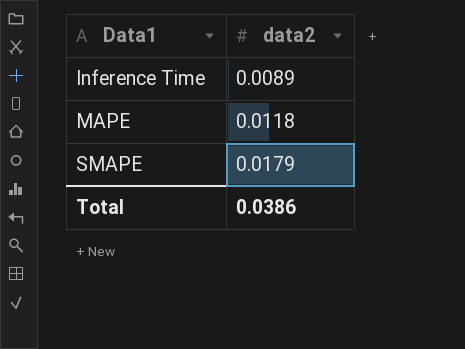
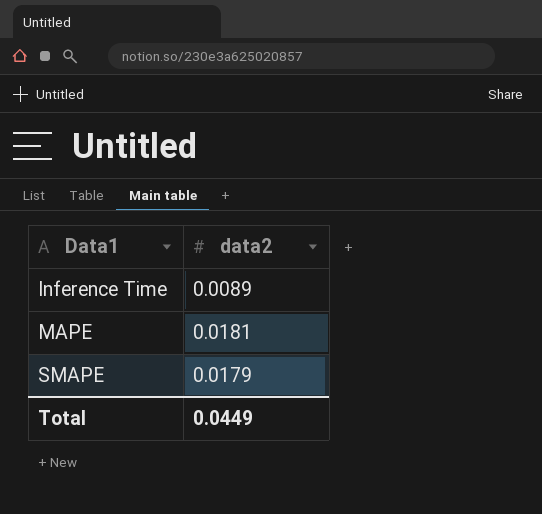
MAPE | data2: 0.0118 -> 0.0181
Total | data2: 0.0386 -> 0.0449

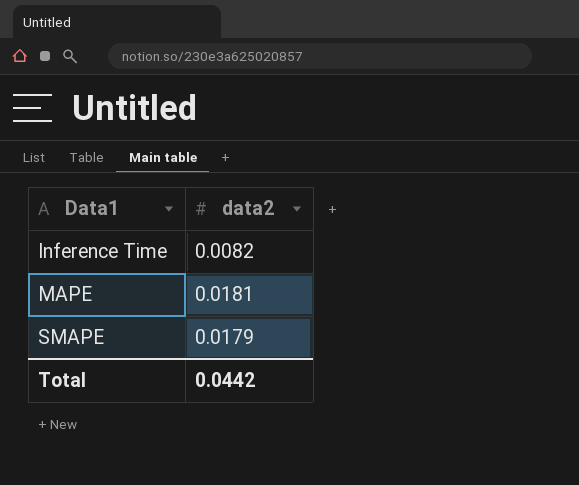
Inference Time | data2: 0.0089 -> 0.0082
Total | data2: 0.0449 -> 0.0442

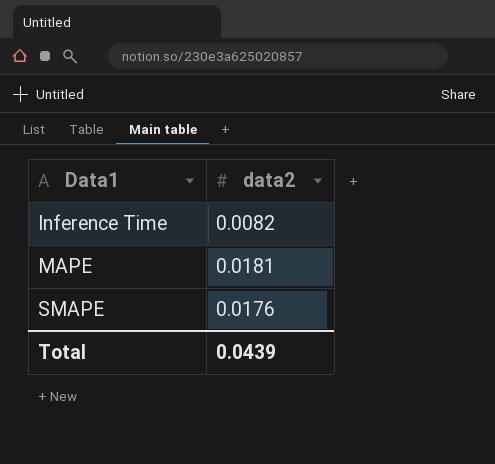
SMAPE | data2: 0.0179 -> 0.0176
Total | data2: 0.0442 -> 0.0439

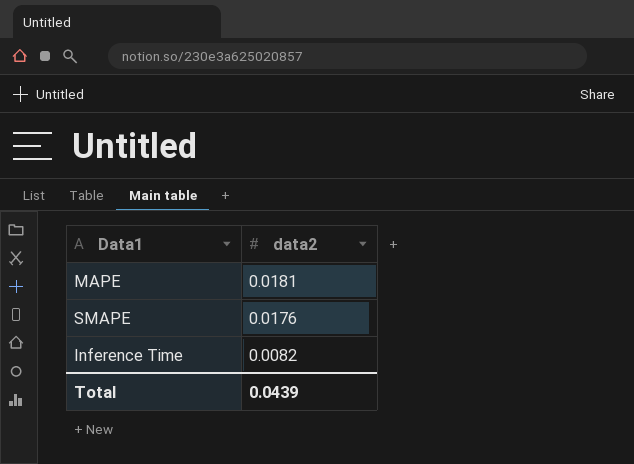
row order: Data1 ascending -> data2 descending

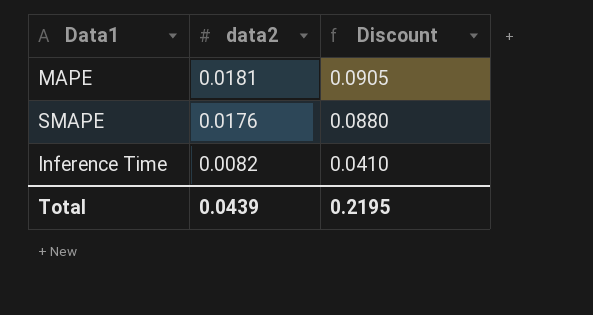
column Discount | formula: none -> [data2] * 5

